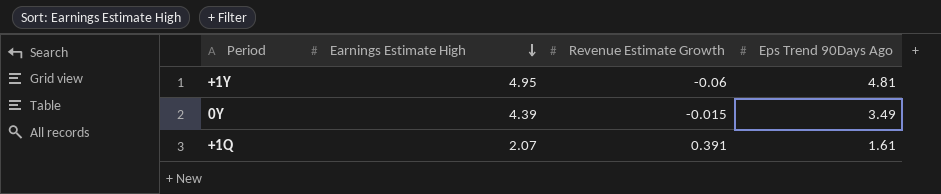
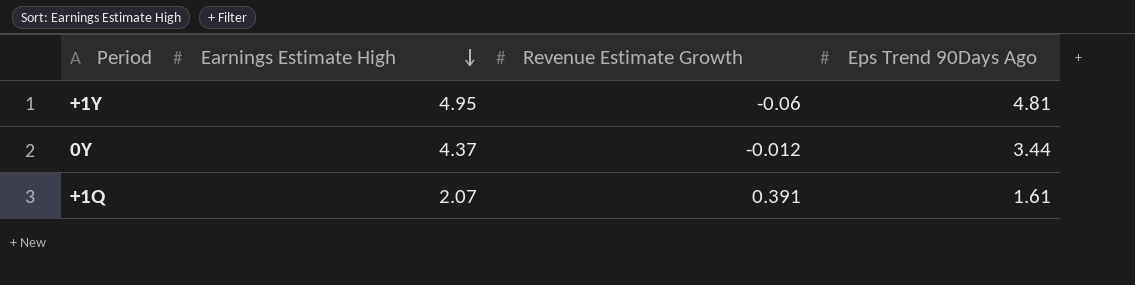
0Y | Earnings Estimate High: 4.39 -> 4.37
0Y | Revenue Estimate Growth: -0.015 -> -0.012
0Y | Eps Trend 90Days Ago: 3.49 -> 3.44

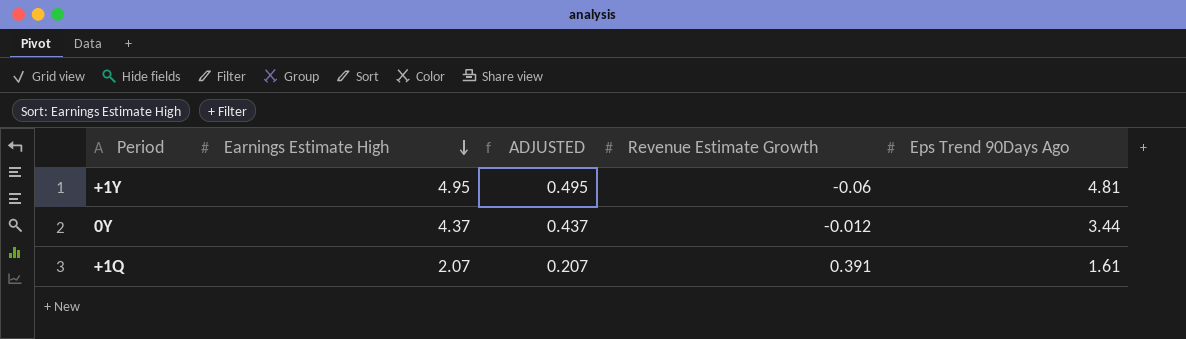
column ADJUSTED | formula: none -> [Earnings Estimate High] * 0.1

